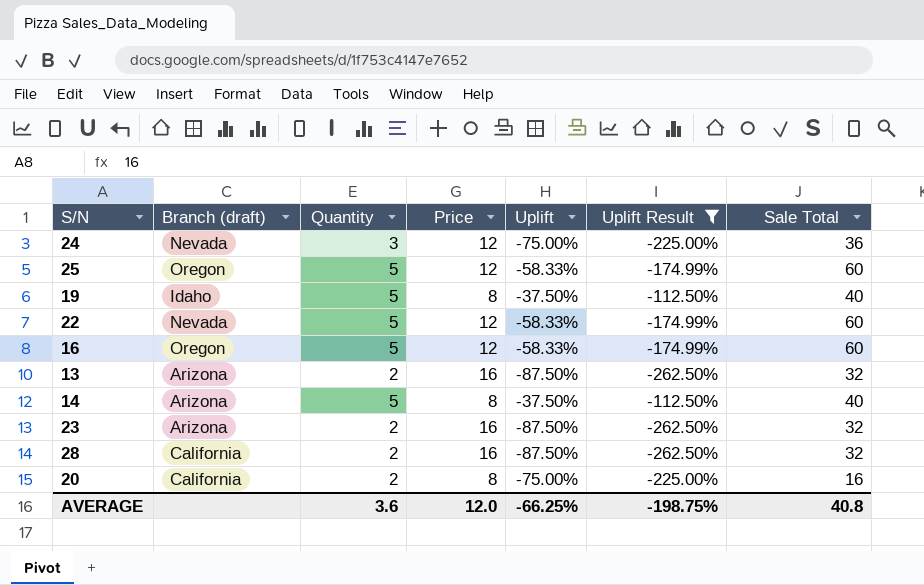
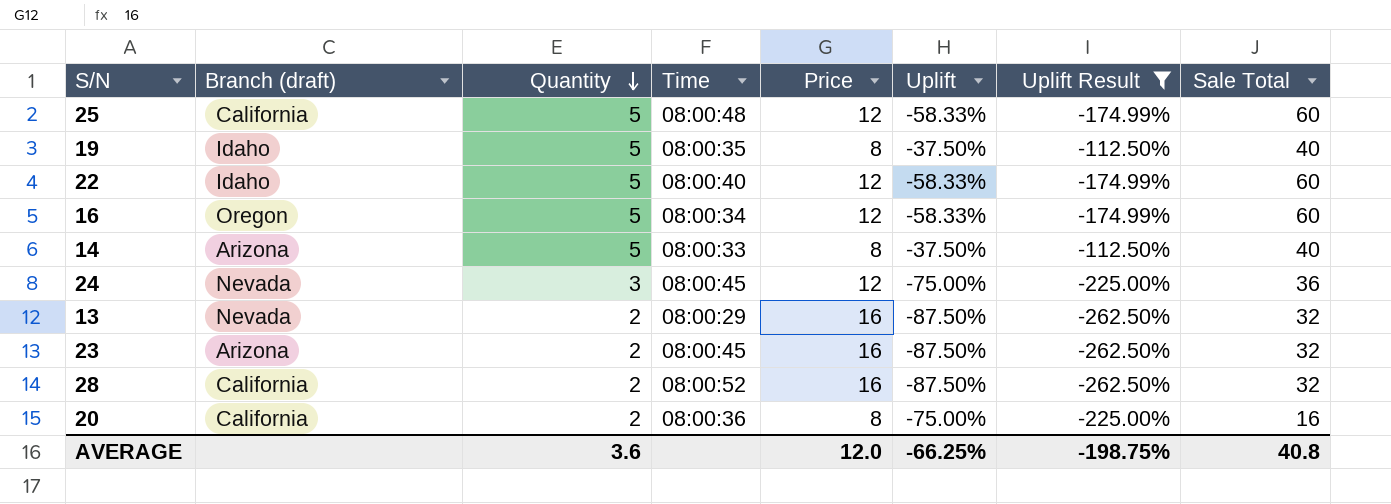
row order: none -> Quantity descending
column Time | position: none -> 4
25 | Branch (draft): Oregon -> California
22 | Branch (draft): Nevada -> Idaho
13 | Branch (draft): Arizona -> Nevada

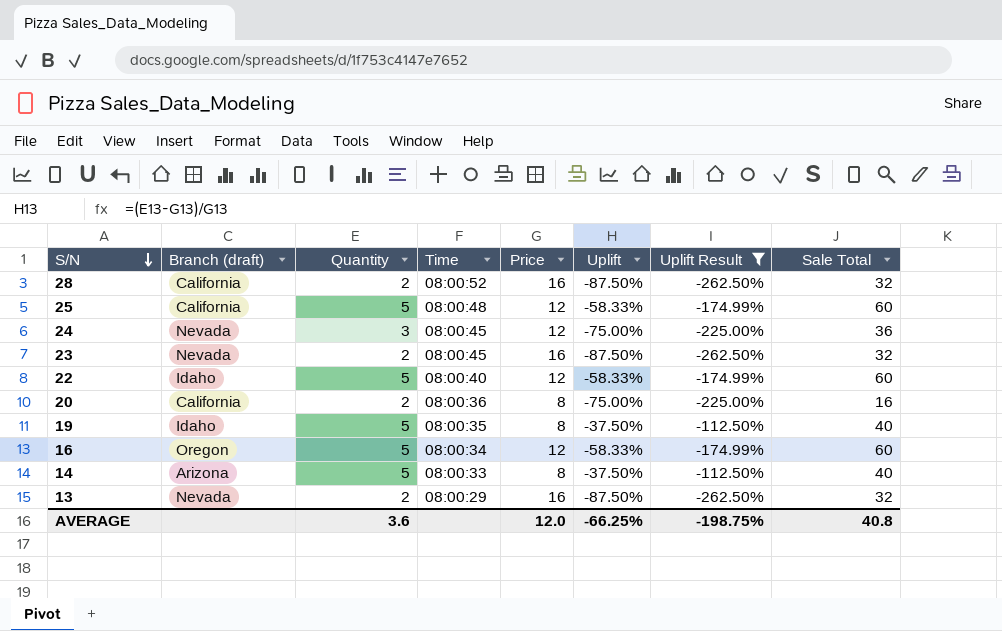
row order: Quantity descending -> S/N descending
23 | Branch (draft): Arizona -> Nevada

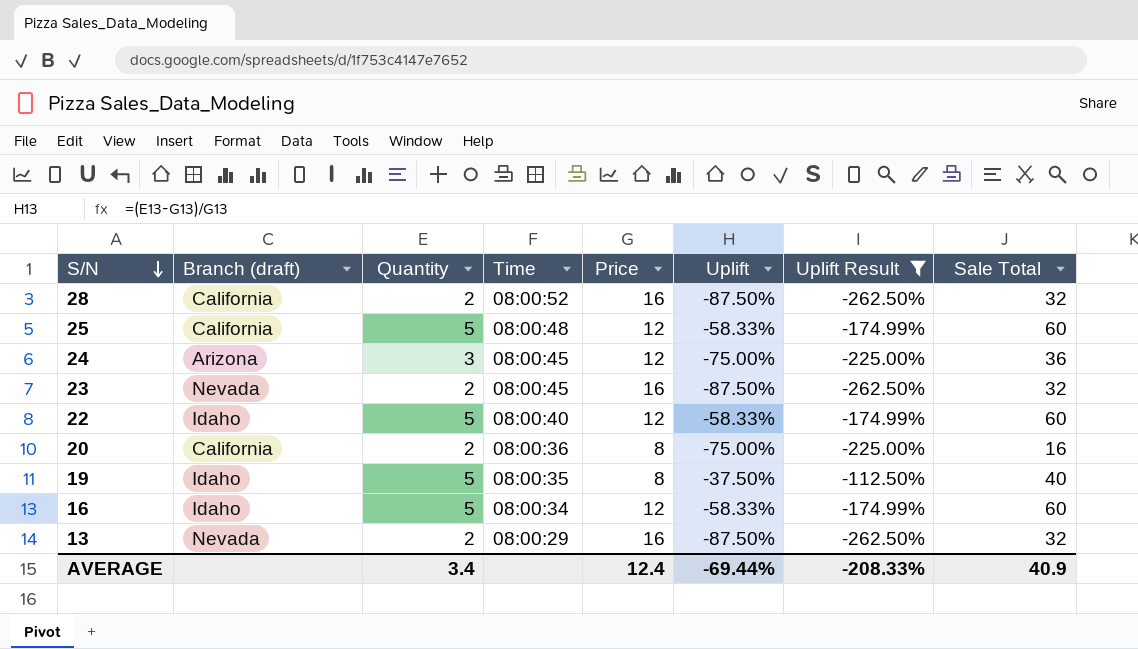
row 14: Arizona | 5 | 08:00:33 | 8 | -37.50% | -112.50% | 40 -> none
24 | Branch (draft): Nevada -> Arizona
16 | Branch (draft): Oregon -> Idaho
AVERAGE | Quantity: 3.6 -> 3.4
AVERAGE | Price: 12.0 -> 12.4
AVERAGE | Uplift: -66.25% -> -69.44%
AVERAGE | Uplift Result: -198.75% -> -208.33%
AVERAGE | Sale Total: 40.8 -> 40.9

